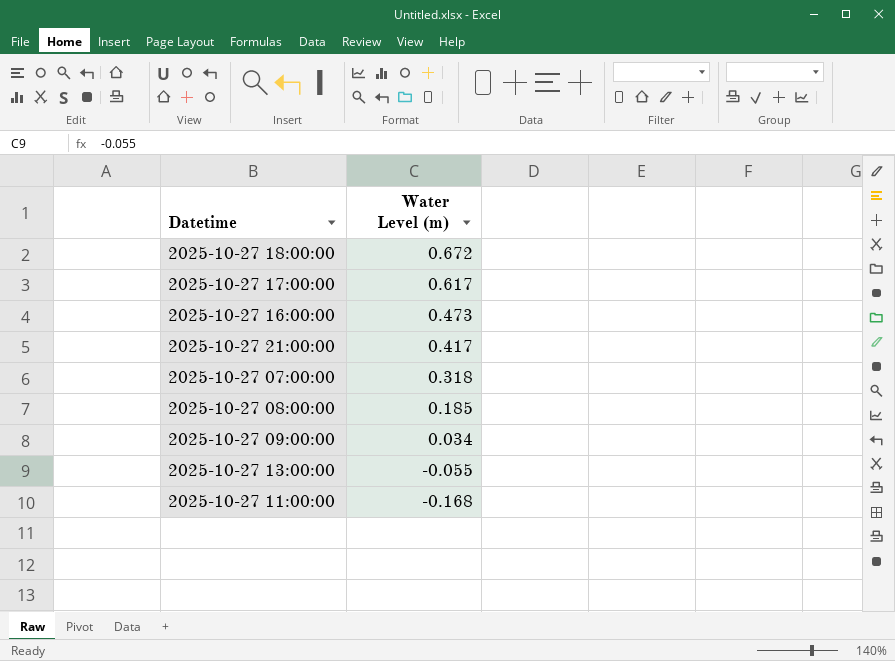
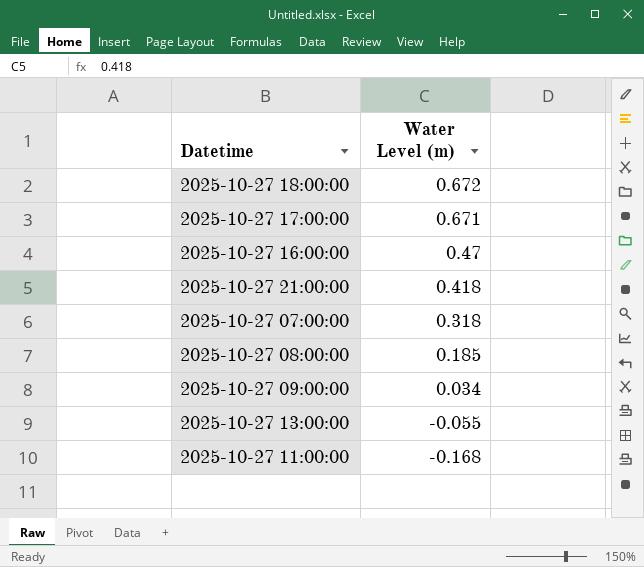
2025-10-27 17:00:00 | Water Level (m): 0.617 -> 0.671
2025-10-27 16:00:00 | Water Level (m): 0.473 -> 0.47
2025-10-27 21:00:00 | Water Level (m): 0.417 -> 0.418

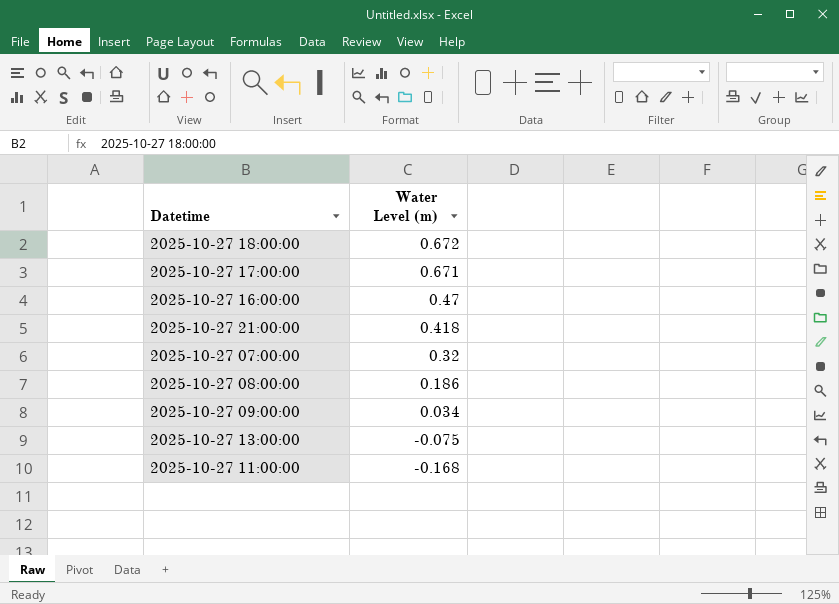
2025-10-27 07:00:00 | Water Level (m): 0.318 -> 0.32
2025-10-27 08:00:00 | Water Level (m): 0.185 -> 0.186
2025-10-27 13:00:00 | Water Level (m): -0.055 -> -0.075

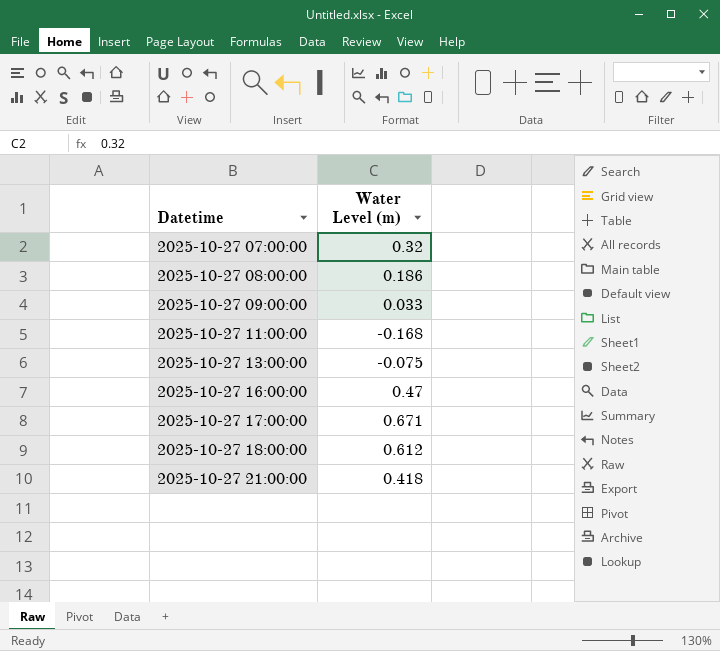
row order: Water Level (m) descending -> Datetime ascending
2025-10-27 09:00:00 | Water Level (m): 0.034 -> 0.033
2025-10-27 18:00:00 | Water Level (m): 0.672 -> 0.612

